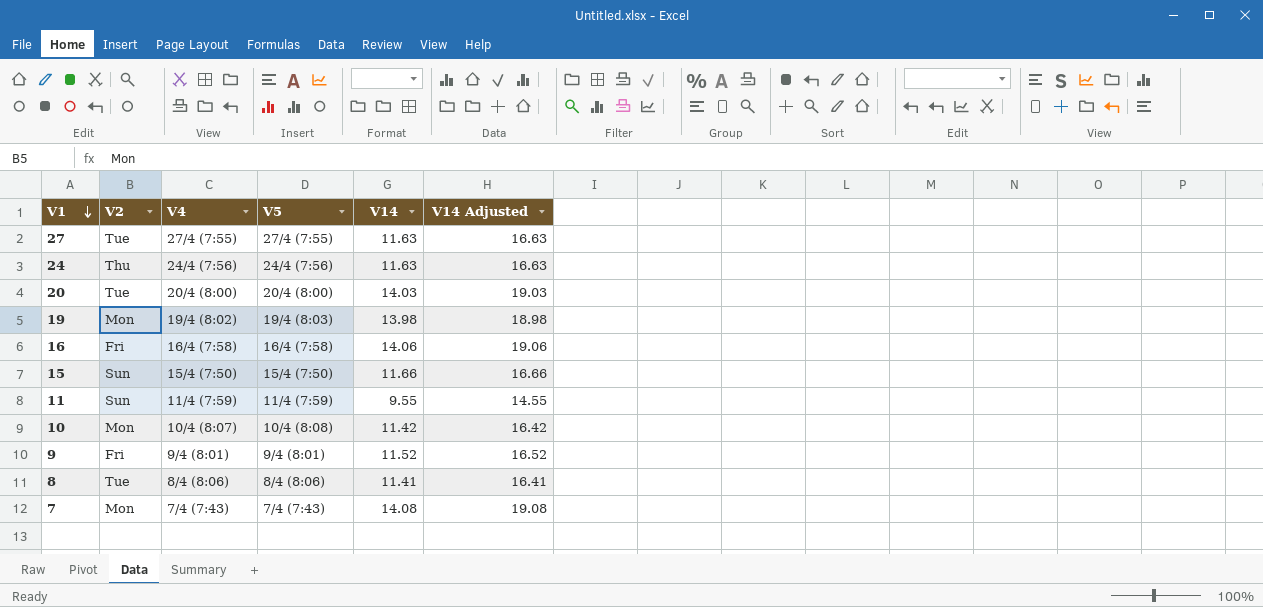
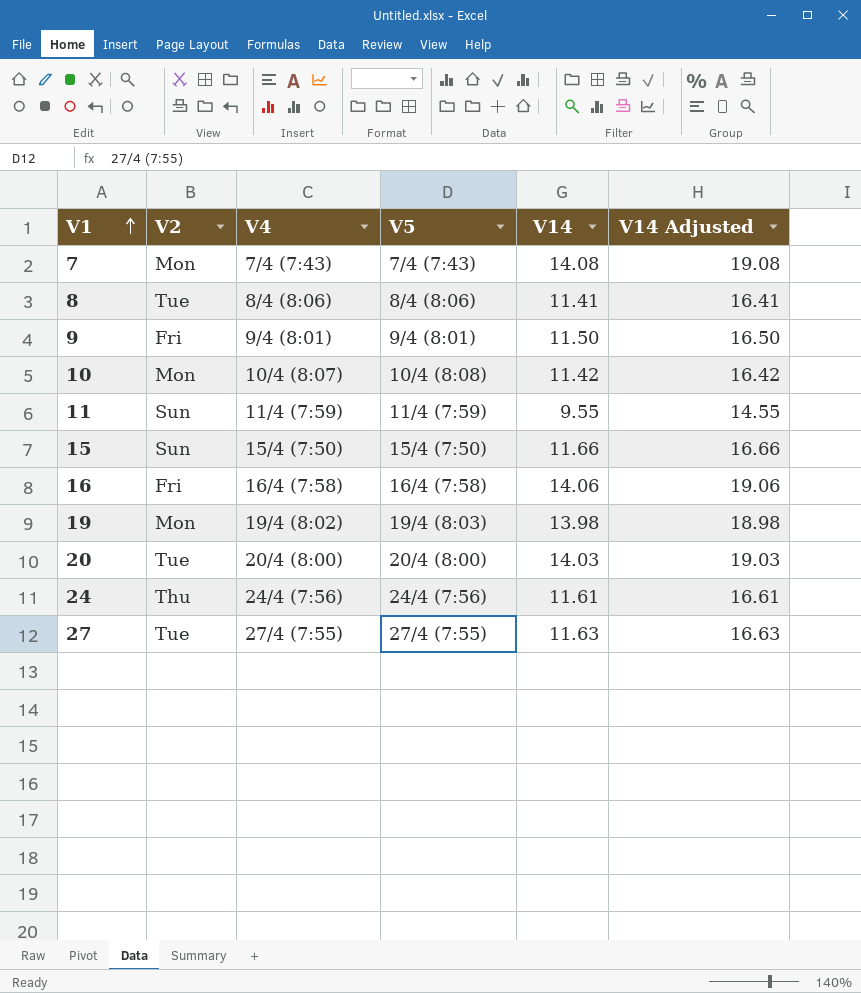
row order: V1 descending -> V1 ascending
9 | V14: 11.52 -> 11.50
9 | V14 Adjusted: 16.52 -> 16.50
24 | V14: 11.63 -> 11.61
24 | V14 Adjusted: 16.63 -> 16.61

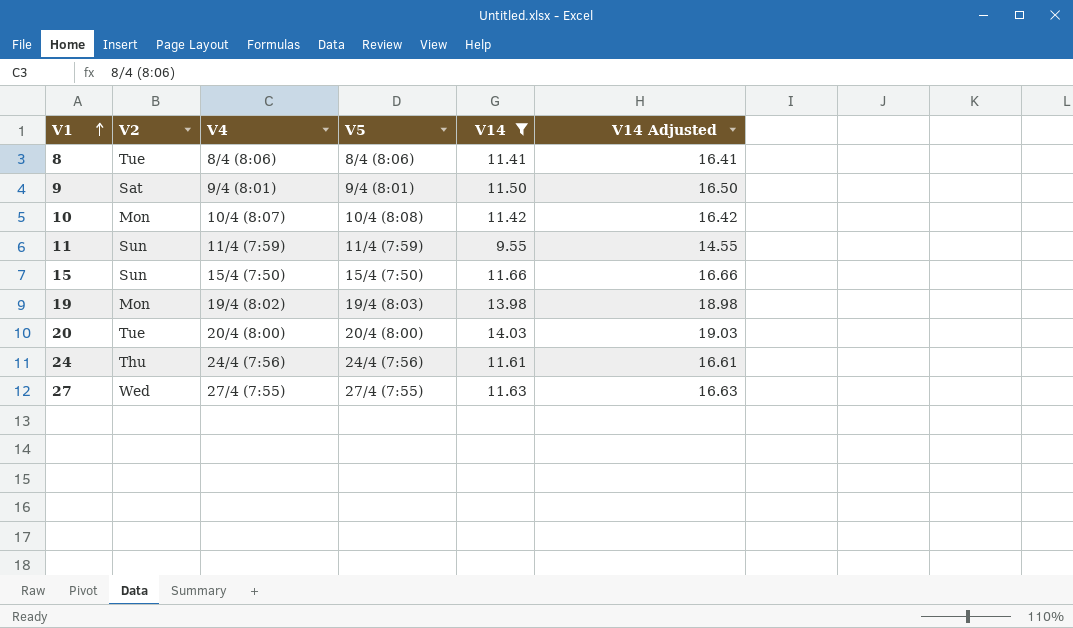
filter: none -> V14 <= 14.03
9 | V2: Fri -> Sat
27 | V2: Tue -> Wed

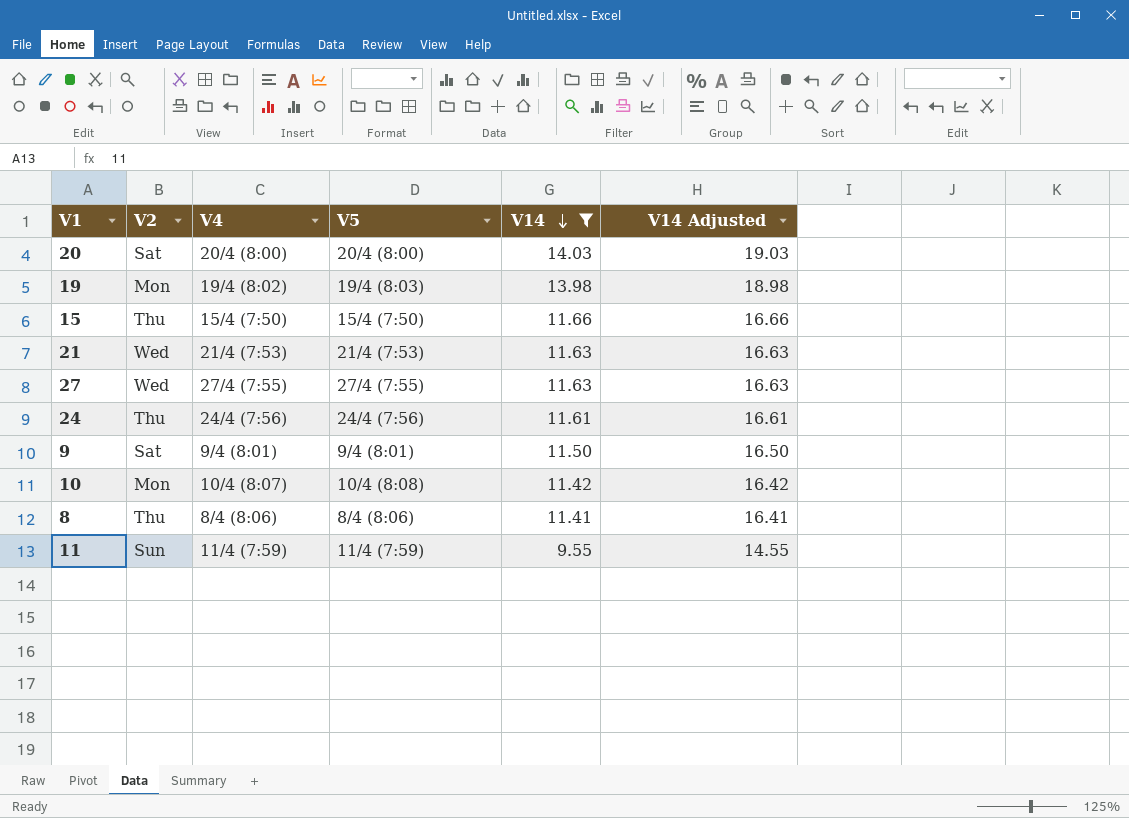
row order: V1 ascending -> V14 descending
20 | V2: Tue -> Sat
15 | V2: Sun -> Thu
row 21: none -> Wed | 21/4 (7:53) | 21/4 (7:53) | 11.63 | 16.63
8 | V2: Tue -> Thu

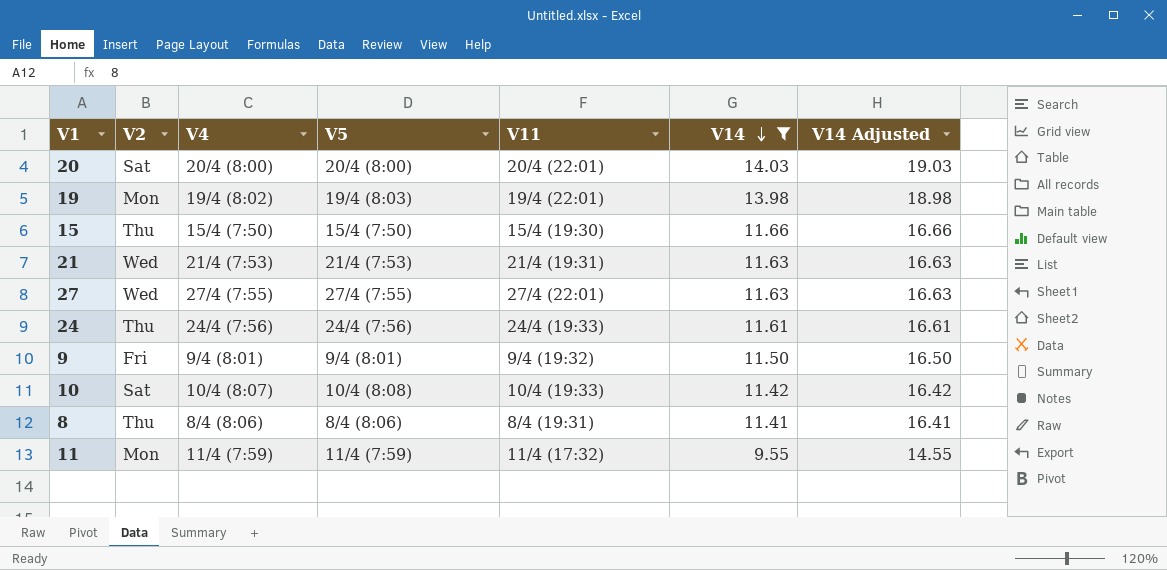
column V11 | position: none -> 5
9 | V2: Sat -> Fri
10 | V2: Mon -> Sat
11 | V2: Sun -> Mon

